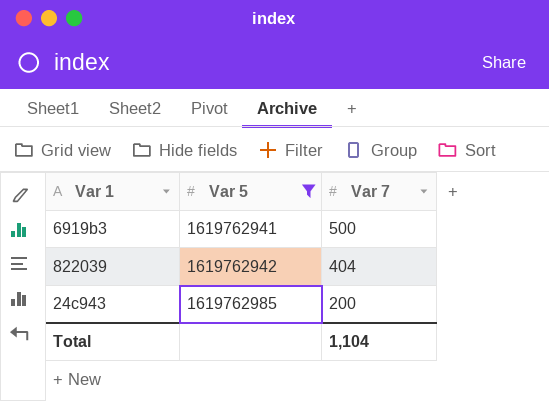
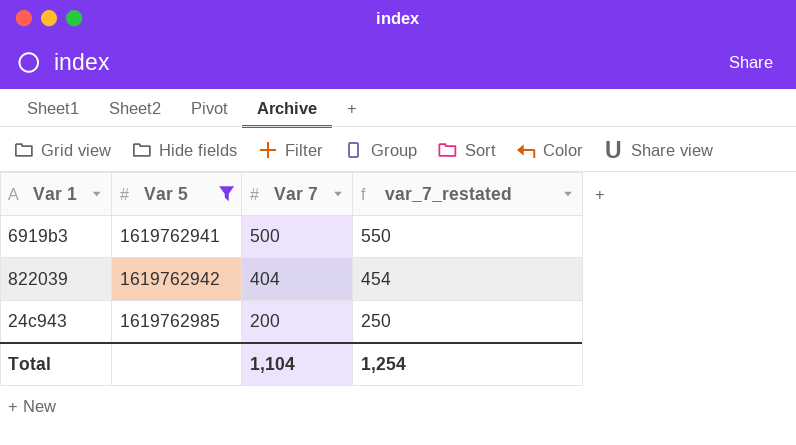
column var_7_restated | formula: none -> [Var 7] + 50

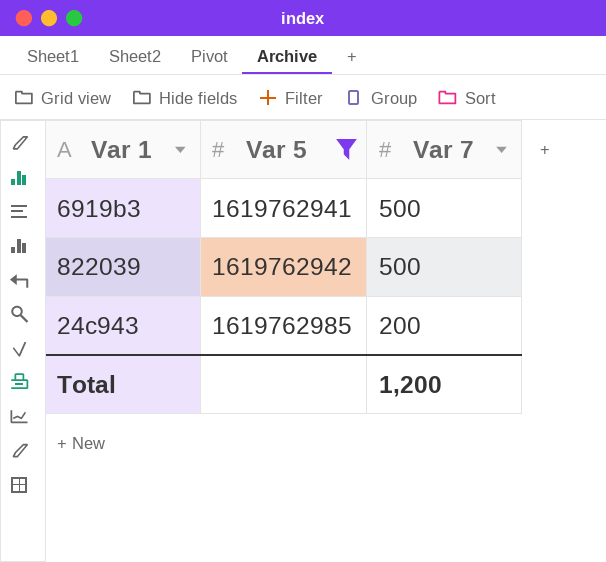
column var_7_restated | formula: [Var 7] + 50 -> none
822039 | Var 7: 404 -> 500
Total | Var 7: 1,104 -> 1,200

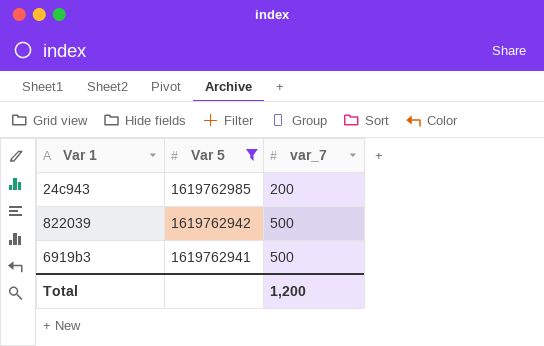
row order: Var 5 ascending -> Var 5 descending
column name: Var 7 -> var_7

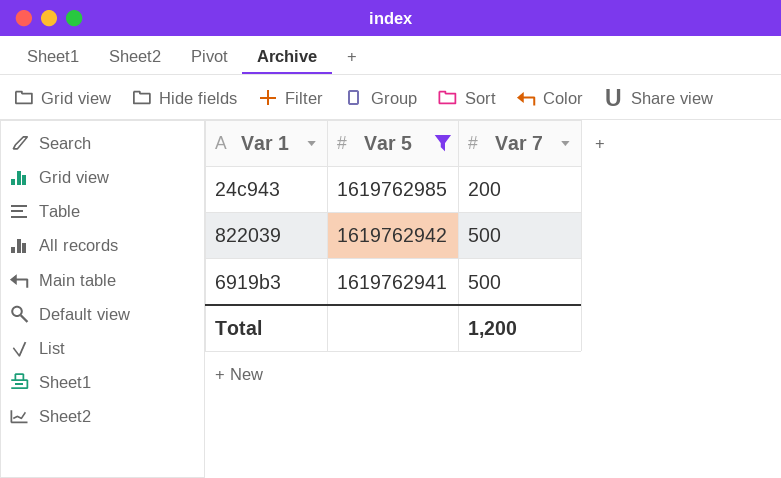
column name: var_7 -> Var 7

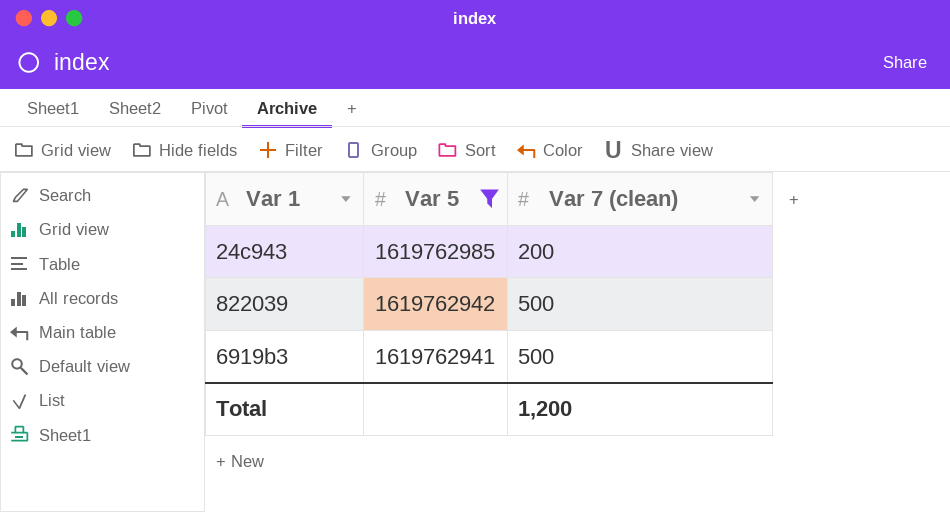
column name: Var 7 -> Var 7 (clean)

